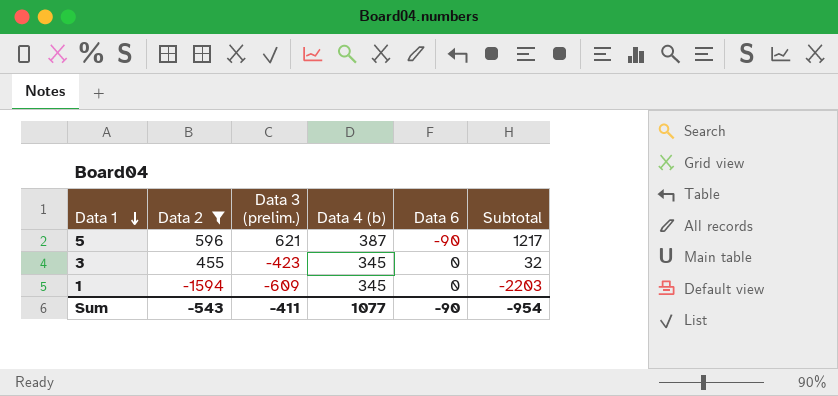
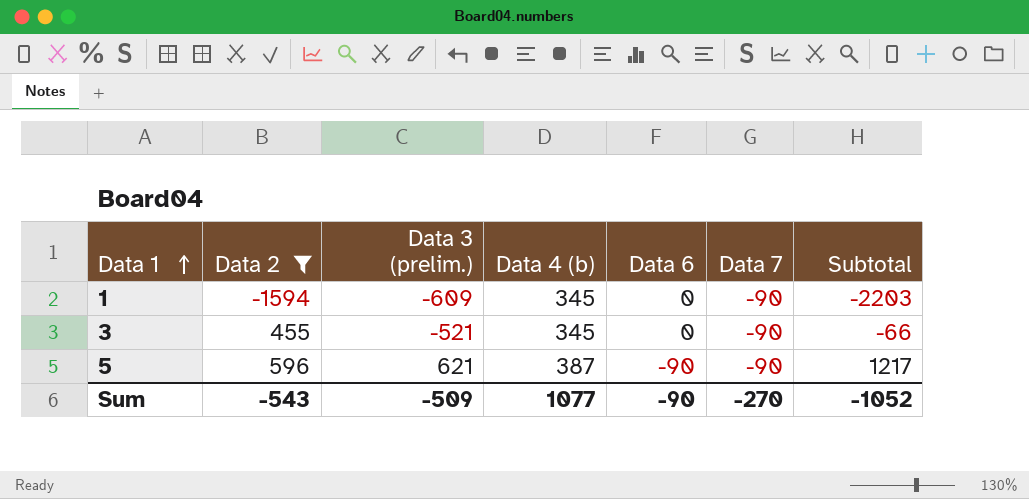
row order: Data 1 descending -> Data 1 ascending
column Data 7 | position: none -> 6
3 | Data 3 (prelim.): -423 -> -521
3 | Subtotal: 32 -> -66
Sum | Data 3 (prelim.): -411 -> -509
Sum | Subtotal: -954 -> -1052

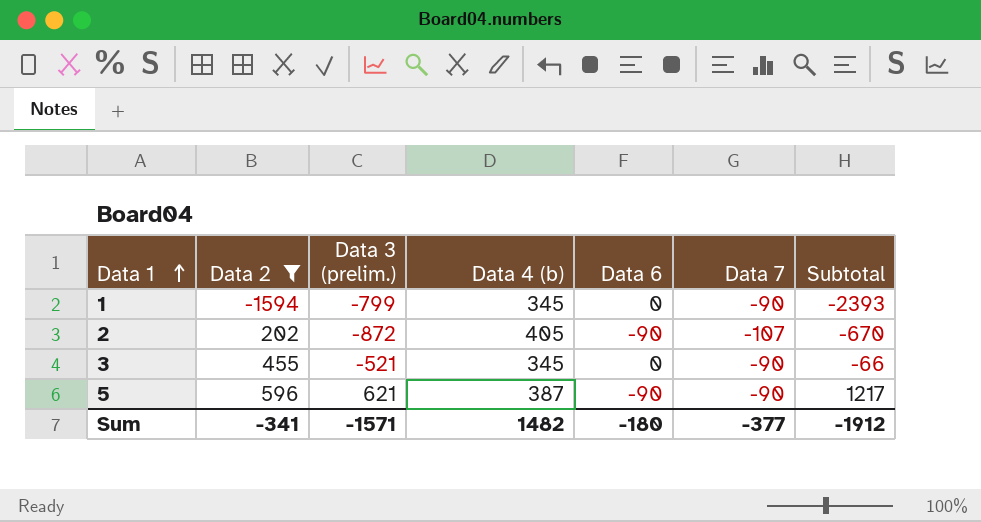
1 | Data 3 (prelim.): -609 -> -799
1 | Subtotal: -2203 -> -2393
row 2: none -> 202 | -872 | 405 | -90 | -107 | -670
Sum | Data 2: -543 -> -341
Sum | Data 3 (prelim.): -509 -> -1571
Sum | Data 4 (b): 1077 -> 1482
Sum | Data 6: -90 -> -180
Sum | Data 7: -270 -> -377
Sum | Subtotal: -1052 -> -1912

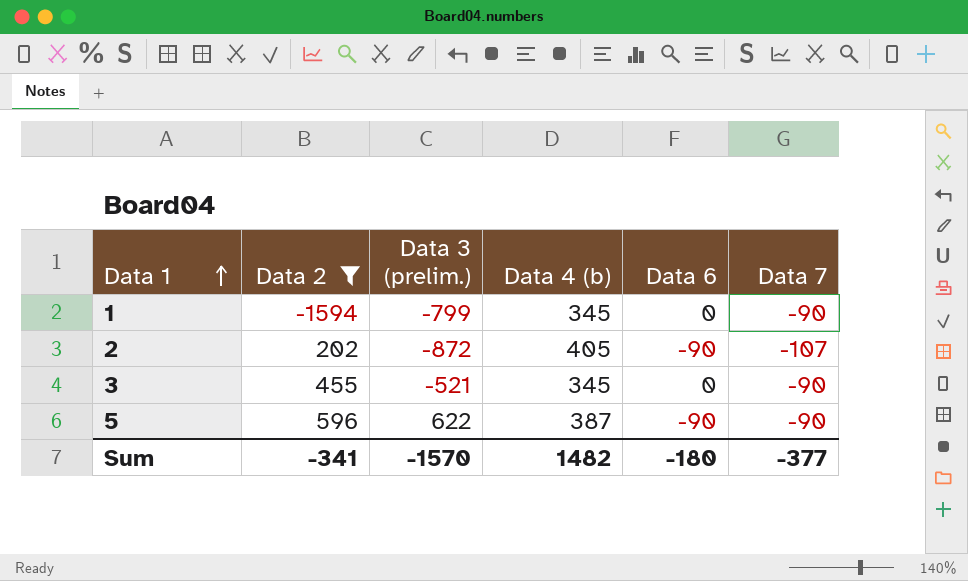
column Subtotal | formula: [Data 2] + [Data 3 (prelim.)] -> none
5 | Data 3 (prelim.): 621 -> 622
Sum | Data 3 (prelim.): -1571 -> -1570

